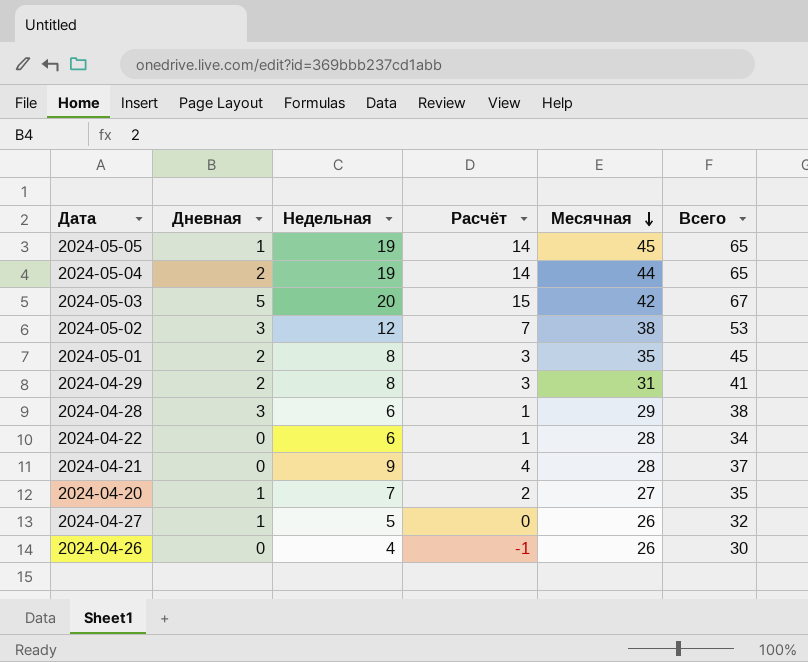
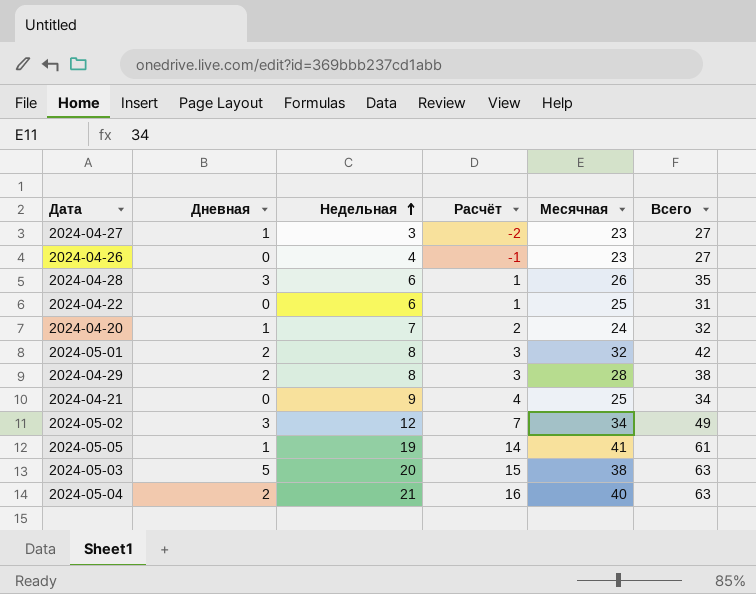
row order: Месячная descending -> Недельная ascending
2024-04-27 | Недельная: 5 -> 3
2024-04-27 | Расчёт: 0 -> -2
2024-04-27 | Месячная: 26 -> 23
2024-04-27 | Всего: 32 -> 27
2024-04-26 | Месячная: 26 -> 23
2024-04-26 | Всего: 30 -> 27
2024-04-28 | Месячная: 29 -> 26
2024-04-28 | Всего: 38 -> 35
2024-04-22 | Месячная: 28 -> 25
2024-04-22 | Всего: 34 -> 31
2024-04-20 | Месячная: 27 -> 24
2024-04-20 | Всего: 35 -> 32
2024-05-01 | Месячная: 35 -> 32
2024-05-01 | Всего: 45 -> 42
2024-04-29 | Месячная: 31 -> 28
2024-04-29 | Всего: 41 -> 38
2024-04-21 | Месячная: 28 -> 25
2024-04-21 | Всего: 37 -> 34
2024-05-02 | Месячная: 38 -> 34
2024-05-02 | Всего: 53 -> 49
2024-05-05 | Месячная: 45 -> 41
2024-05-05 | Всего: 65 -> 61
2024-05-03 | Месячная: 42 -> 38
2024-05-03 | Всего: 67 -> 63
2024-05-04 | Недельная: 19 -> 21
2024-05-04 | Расчёт: 14 -> 16
2024-05-04 | Месячная: 44 -> 40
2024-05-04 | Всего: 65 -> 63

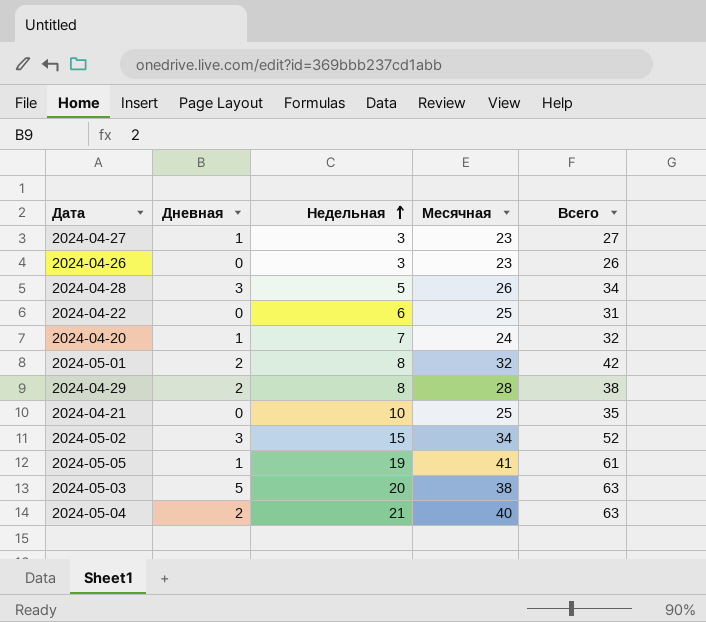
column Расчёт | formula: [Недельная] - 5 -> none
2024-04-26 | Недельная: 4 -> 3
2024-04-26 | Всего: 27 -> 26
2024-04-28 | Недельная: 6 -> 5
2024-04-28 | Всего: 35 -> 34
2024-04-21 | Недельная: 9 -> 10
2024-04-21 | Всего: 34 -> 35
2024-05-02 | Недельная: 12 -> 15
2024-05-02 | Всего: 49 -> 52

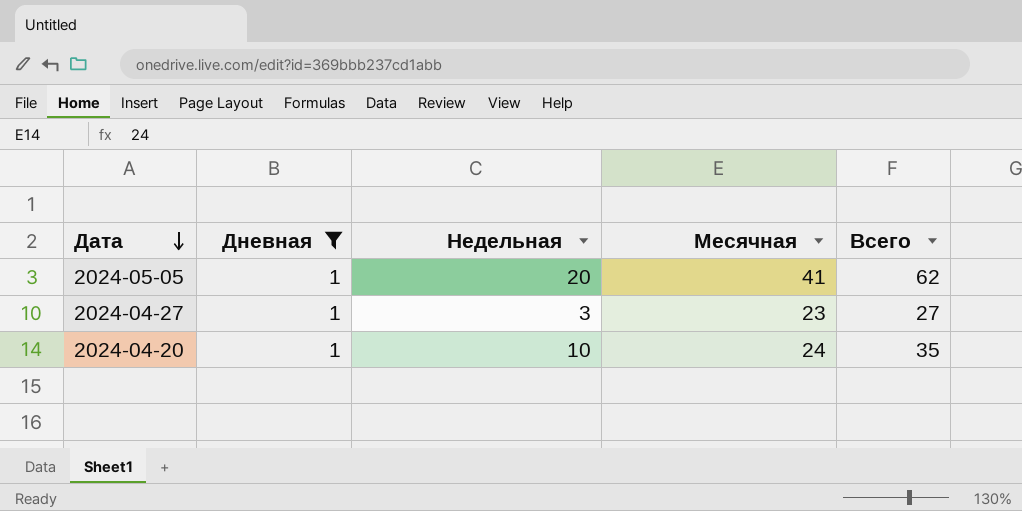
filter: none -> Дневная = 1
row order: Недельная ascending -> Дата descending
2024-05-05 | Недельная: 19 -> 20
2024-05-05 | Всего: 61 -> 62
2024-04-20 | Недельная: 7 -> 10
2024-04-20 | Всего: 32 -> 35

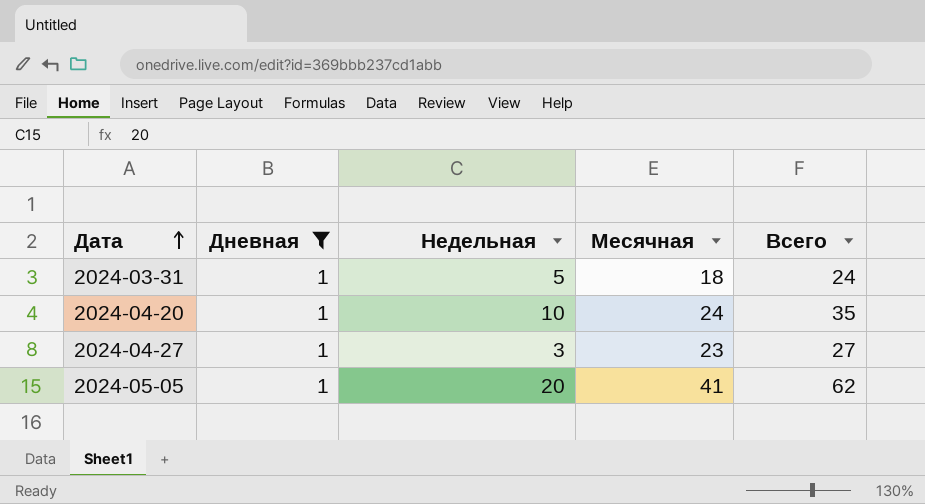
row order: Дата descending -> Дата ascending
row 2024-03-31: none -> 1 | 5 | 18 | 24

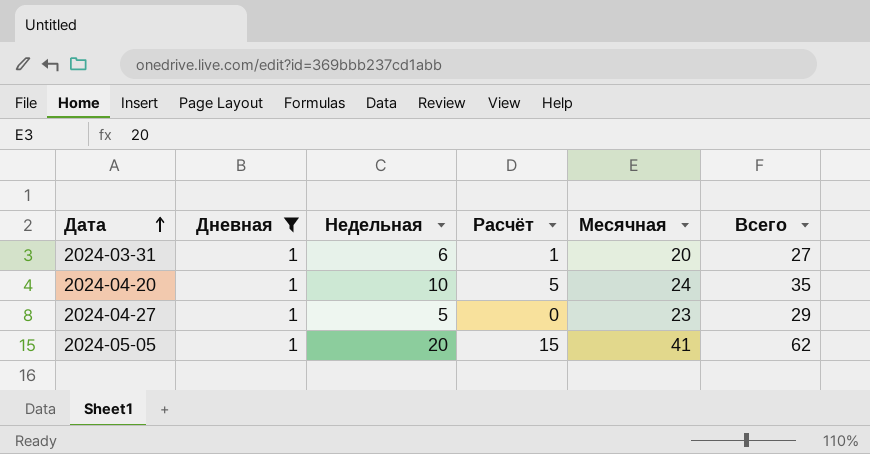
column Расчёт | formula: none -> [Недельная] - 5
2024-03-31 | Недельная: 5 -> 6
2024-03-31 | Месячная: 18 -> 20
2024-03-31 | Всего: 24 -> 27
2024-04-27 | Недельная: 3 -> 5
2024-04-27 | Всего: 27 -> 29

